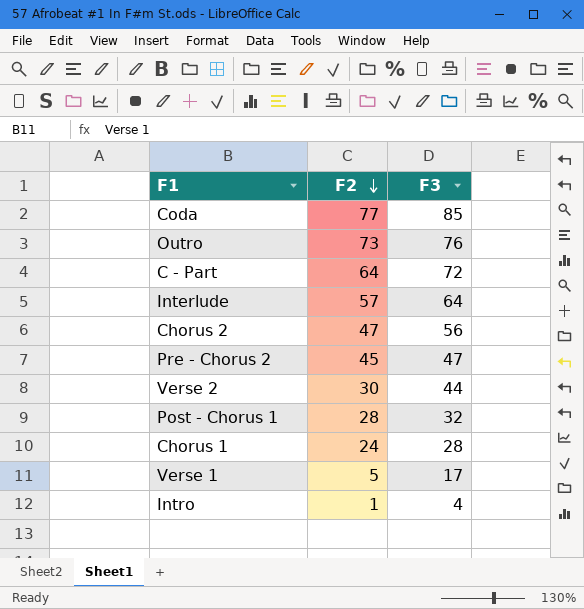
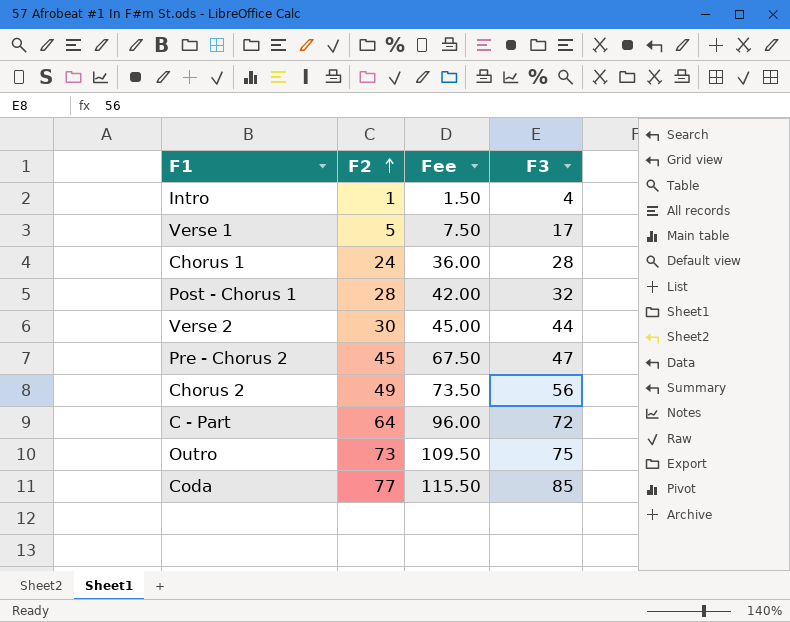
row order: F2 descending -> F2 ascending
column Fee | formula: none -> [F2] * 1.5
row Interlude: 57 | 64 -> none
Chorus 2 | F2: 47 -> 49
Outro | F3: 76 -> 75

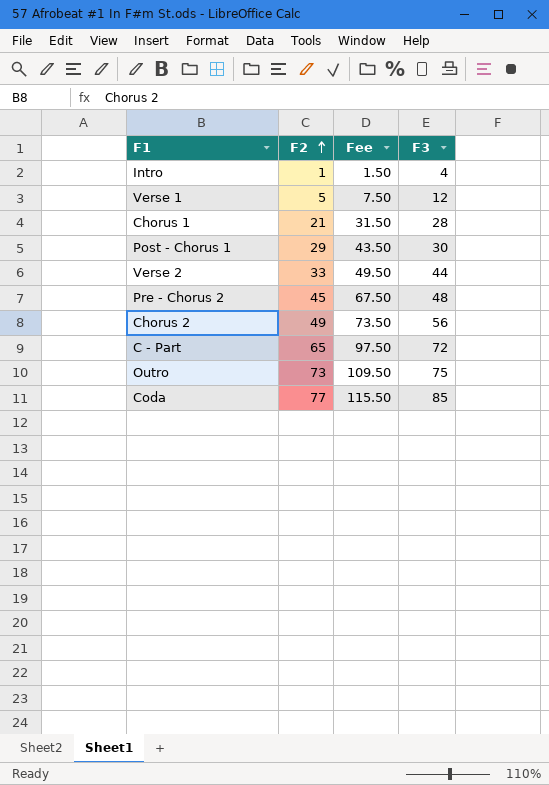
Verse 1 | F3: 17 -> 12
Chorus 1 | F2: 24 -> 21
Chorus 1 | Fee: 36.00 -> 31.50
Post - Chorus 1 | F2: 28 -> 29
Post - Chorus 1 | Fee: 42.00 -> 43.50
Post - Chorus 1 | F3: 32 -> 30
Verse 2 | F2: 30 -> 33
Verse 2 | Fee: 45.00 -> 49.50
Pre - Chorus 2 | F3: 47 -> 48
C - Part | F2: 64 -> 65
C - Part | Fee: 96.00 -> 97.50

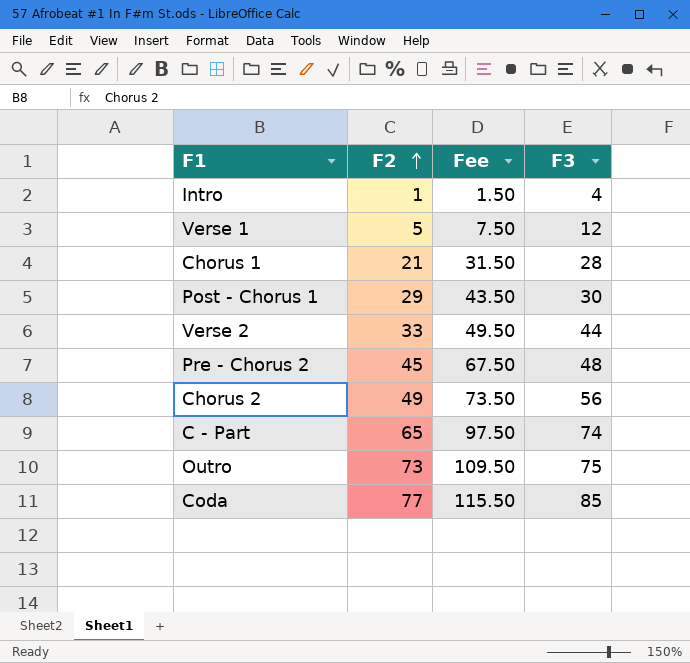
C - Part | F3: 72 -> 74

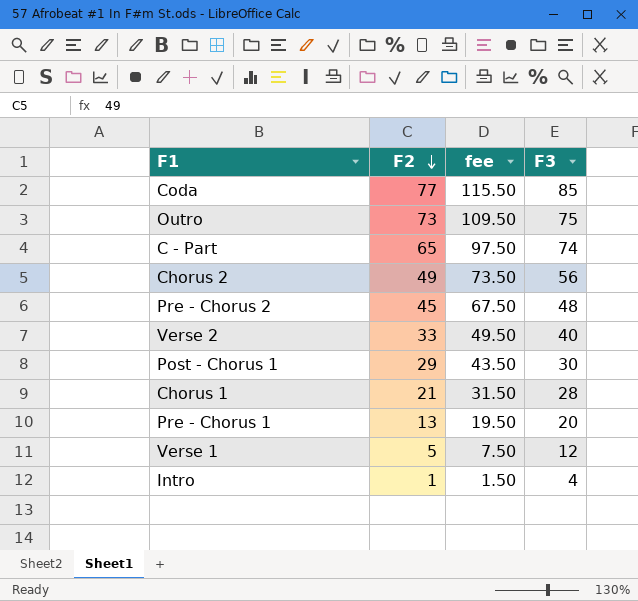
row order: F2 ascending -> F2 descending
column name: Fee -> fee
Verse 2 | F3: 44 -> 40
row Pre - Chorus 1: none -> 13 | 19.50 | 20

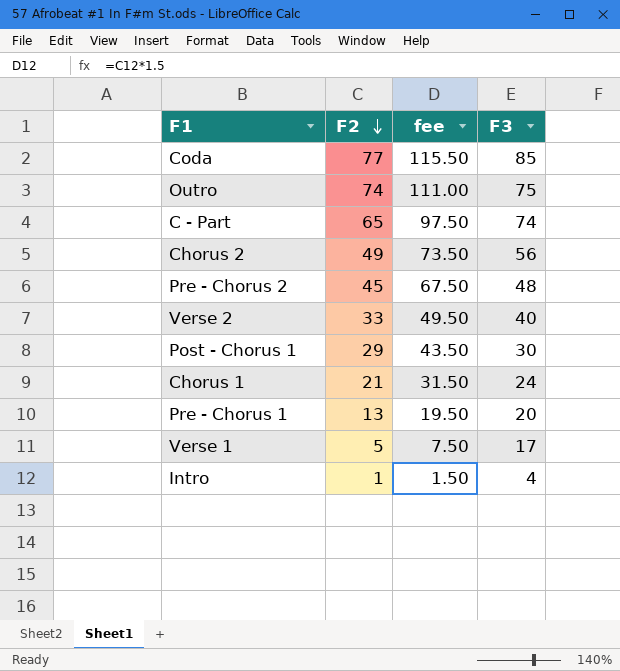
Outro | F2: 73 -> 74
Outro | fee: 109.50 -> 111.00
Chorus 1 | F3: 28 -> 24
Verse 1 | F3: 12 -> 17

